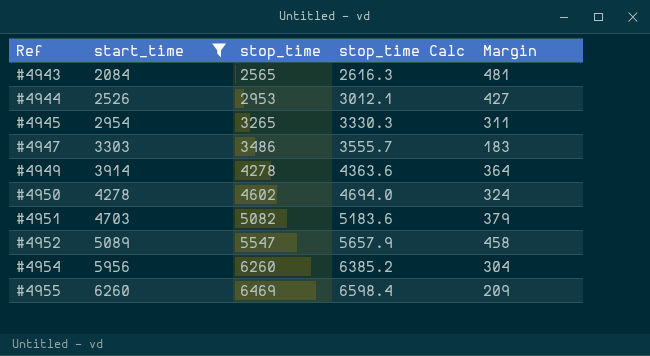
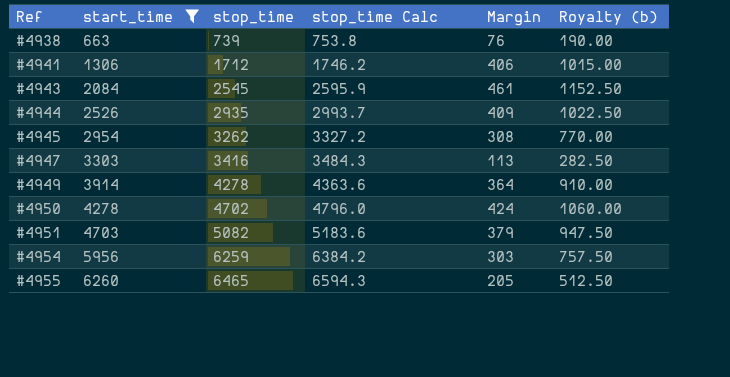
column Royalty (b) | formula: none -> [Margin] * 2.5
row #4952: 5089 | 5547 | 5657.9 | 458 -> none
row #4938: none -> 663 | 739 | 753.8 | 76 | 190.00
row #4941: none -> 1306 | 1712 | 1746.2 | 406 | 1015.00
#4943 | stop_time: 2565 -> 2545
#4943 | stop_time Calc: 2616.3 -> 2595.9
#4943 | Margin: 481 -> 461
#4944 | stop_time: 2953 -> 2935
#4944 | stop_time Calc: 3012.1 -> 2993.7
#4944 | Margin: 427 -> 409
#4945 | stop_time: 3265 -> 3262
#4945 | stop_time Calc: 3330.3 -> 3327.2
#4945 | Margin: 311 -> 308
#4947 | stop_time: 3486 -> 3416
#4947 | stop_time Calc: 3555.7 -> 3484.3
#4947 | Margin: 183 -> 113
#4950 | stop_time: 4602 -> 4702
#4950 | stop_time Calc: 4694.0 -> 4796.0
#4950 | Margin: 324 -> 424
#4954 | stop_time: 6260 -> 6259
#4954 | stop_time Calc: 6385.2 -> 6384.2
#4954 | Margin: 304 -> 303
#4955 | stop_time: 6469 -> 6465
#4955 | stop_time Calc: 6598.4 -> 6594.3
#4955 | Margin: 209 -> 205

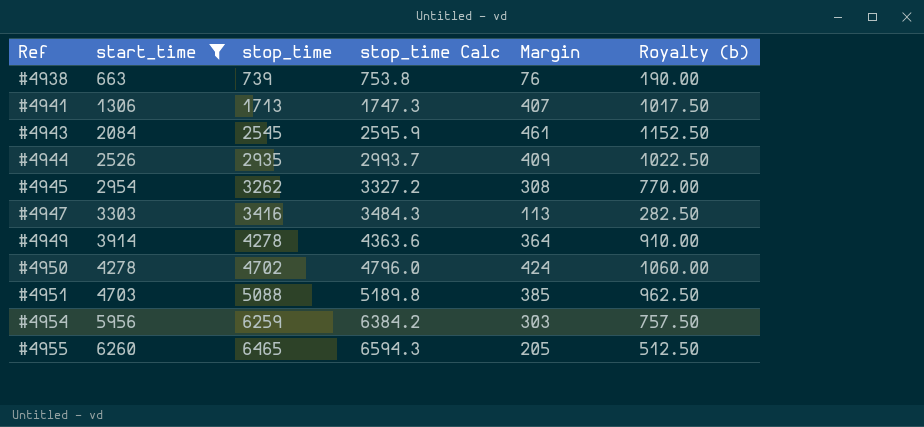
#4941 | stop_time: 1712 -> 1713
#4941 | stop_time Calc: 1746.2 -> 1747.3
#4941 | Margin: 406 -> 407
#4941 | Royalty (b): 1015.00 -> 1017.50
#4951 | stop_time: 5082 -> 5088
#4951 | stop_time Calc: 5183.6 -> 5189.8
#4951 | Margin: 379 -> 385
#4951 | Royalty (b): 947.50 -> 962.50

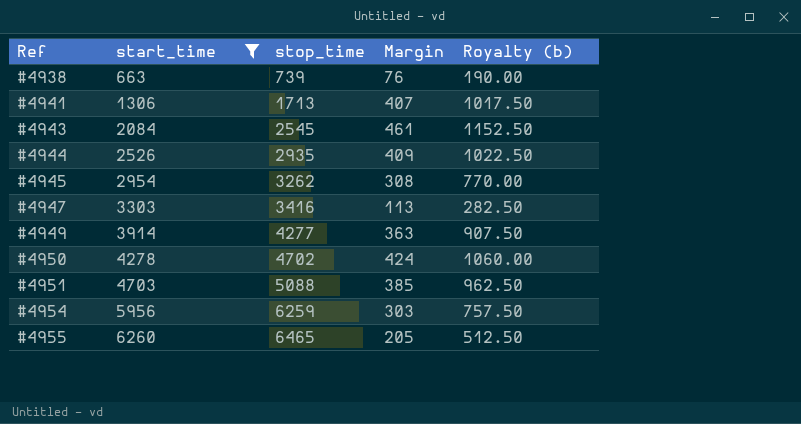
column stop_time Calc | formula: [stop_time] * 1.02 -> none
#4949 | stop_time: 4278 -> 4277
#4949 | Margin: 364 -> 363
#4949 | Royalty (b): 910.00 -> 907.50

